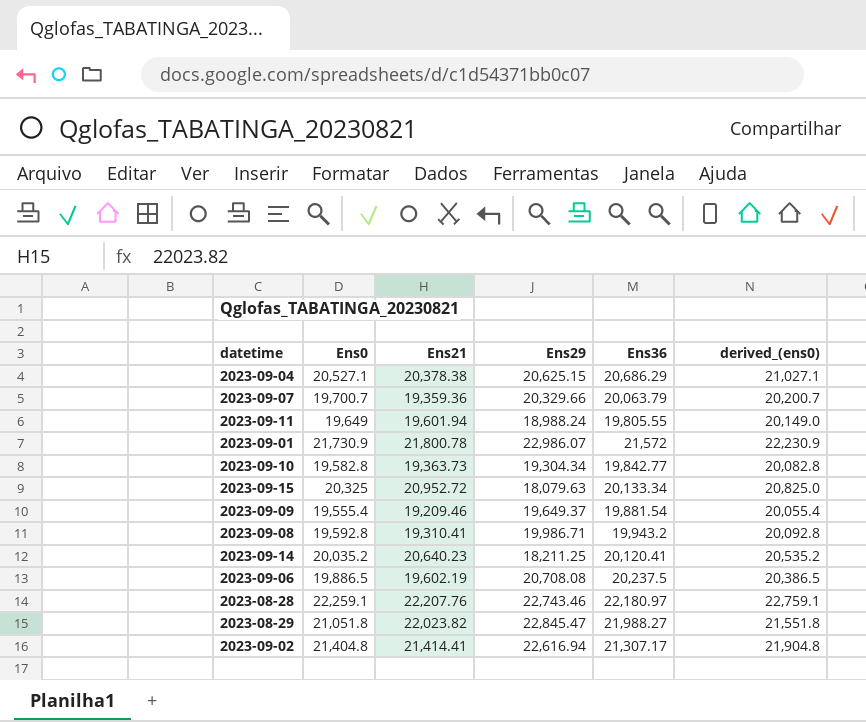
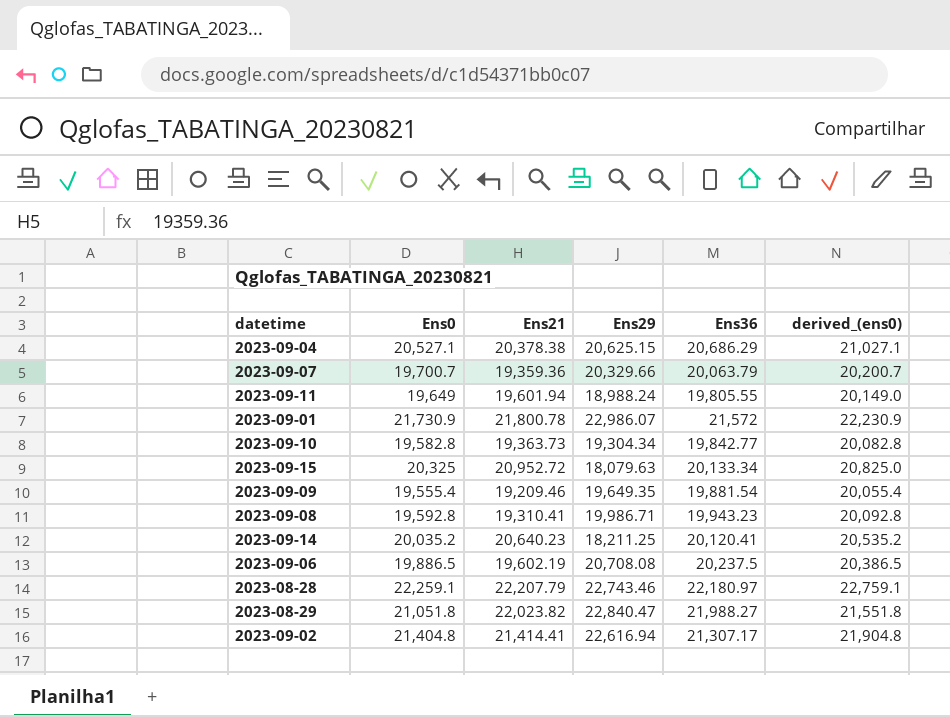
2023-09-09 | Ens29: 19,649.37 -> 19,649.35
2023-09-08 | Ens36: 19,943.2 -> 19,943.23
2023-08-28 | Ens21: 22,207.76 -> 22,207.79
2023-08-29 | Ens29: 22,845.47 -> 22,840.47

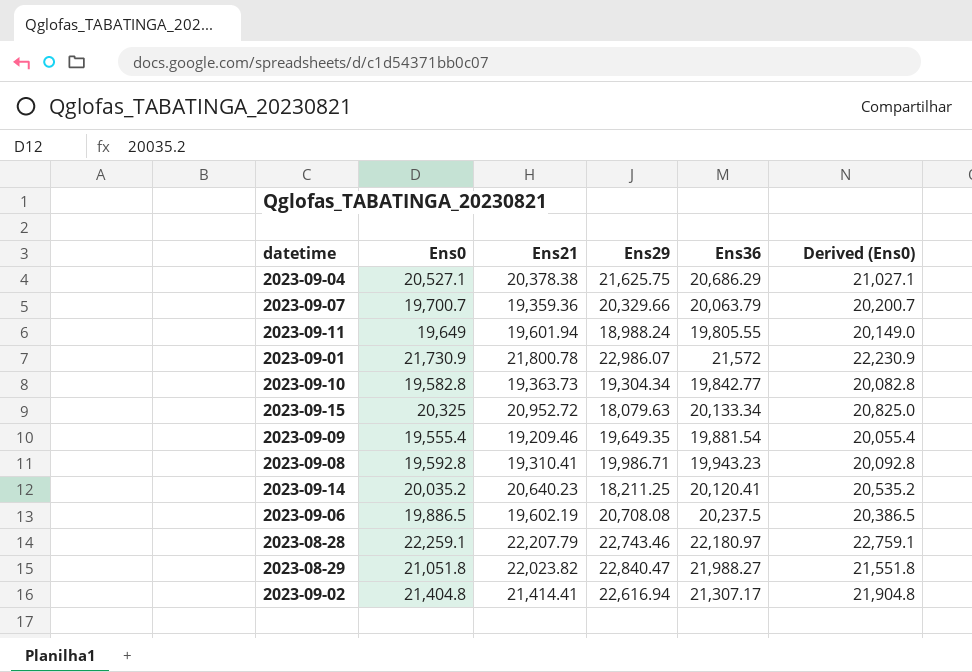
column name: derived_(ens0) -> Derived (Ens0)
2023-09-04 | Ens29: 20,625.15 -> 21,625.75

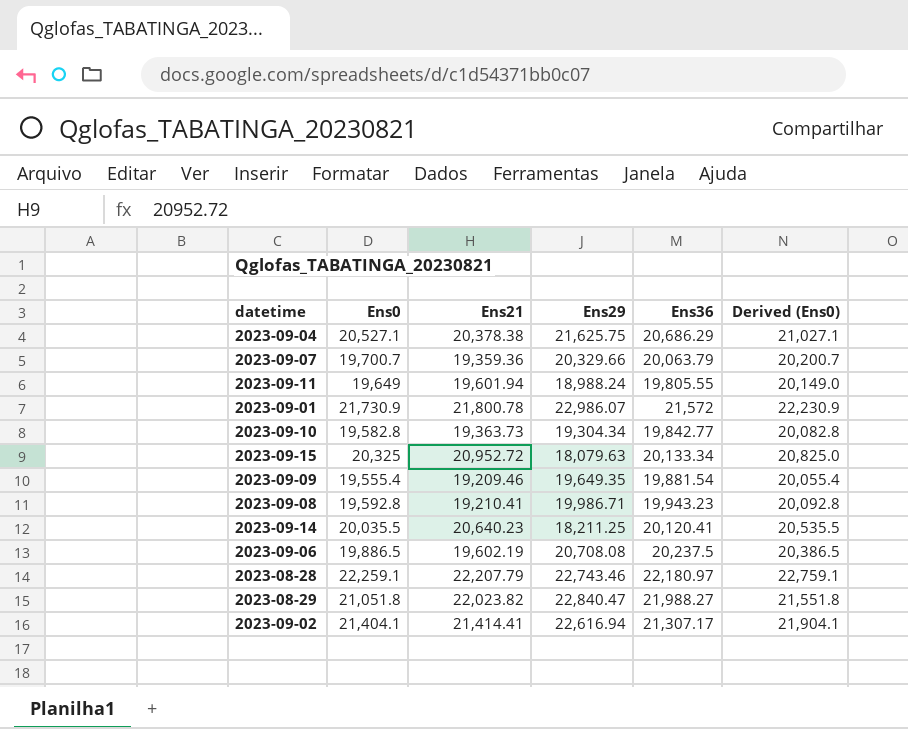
2023-09-08 | Ens21: 19,310.41 -> 19,210.41
2023-09-14 | Ens0: 20,035.2 -> 20,035.5
2023-09-14 | Derived (Ens0): 20,535.2 -> 20,535.5
2023-09-02 | Ens0: 21,404.8 -> 21,404.1
2023-09-02 | Derived (Ens0): 21,904.8 -> 21,904.1

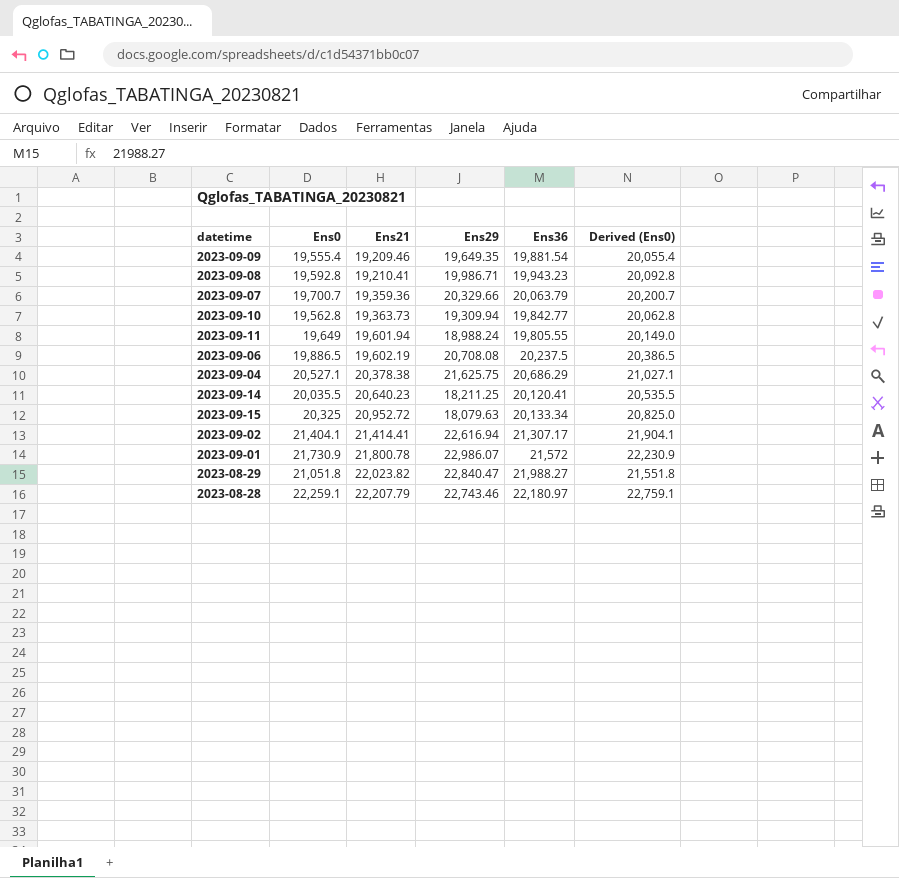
row order: none -> Ens21 ascending
2023-09-10 | Ens0: 19,582.8 -> 19,562.8
2023-09-10 | Ens29: 19,304.34 -> 19,309.94
2023-09-10 | Derived (Ens0): 20,082.8 -> 20,062.8

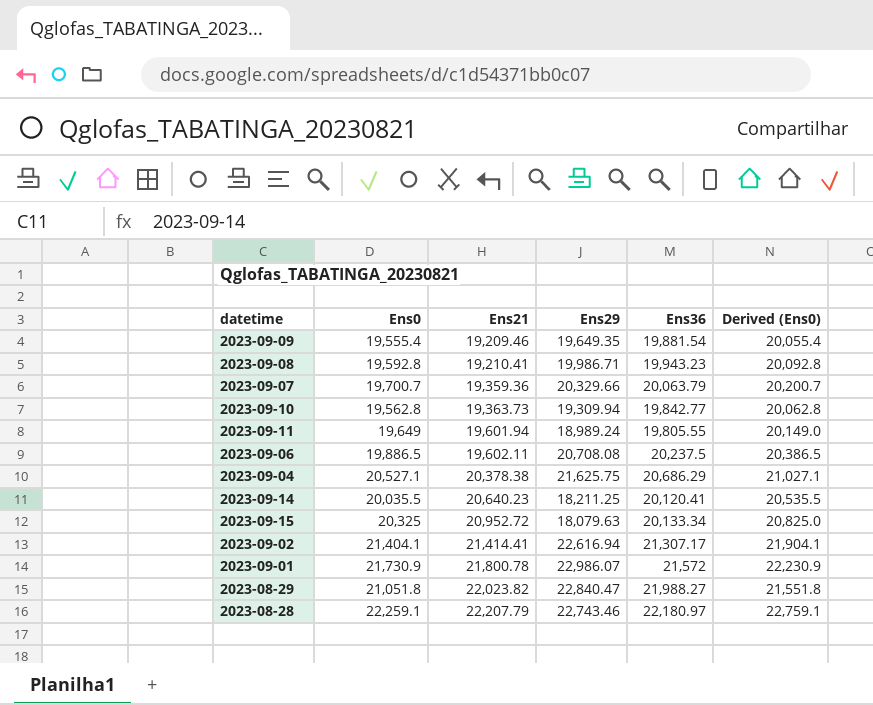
2023-09-11 | Ens29: 18,988.24 -> 18,989.24
2023-09-06 | Ens21: 19,602.19 -> 19,602.11

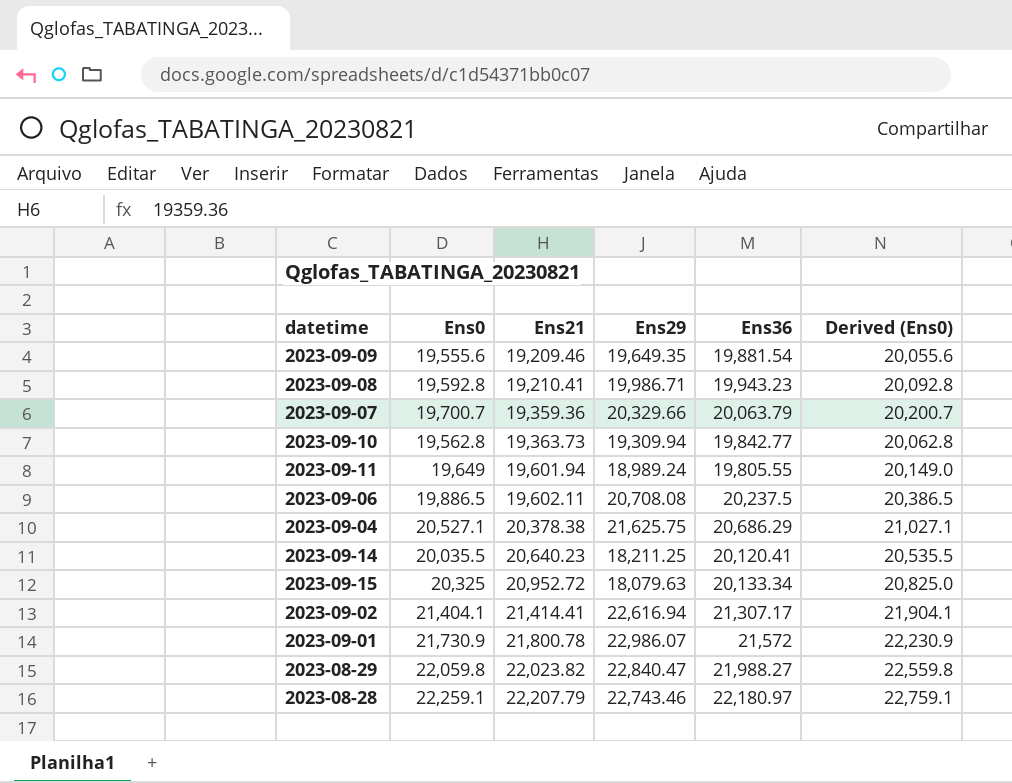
2023-09-09 | Ens0: 19,555.4 -> 19,555.6
2023-09-09 | Derived (Ens0): 20,055.4 -> 20,055.6
2023-08-29 | Ens0: 21,051.8 -> 22,059.8
2023-08-29 | Derived (Ens0): 21,551.8 -> 22,559.8

